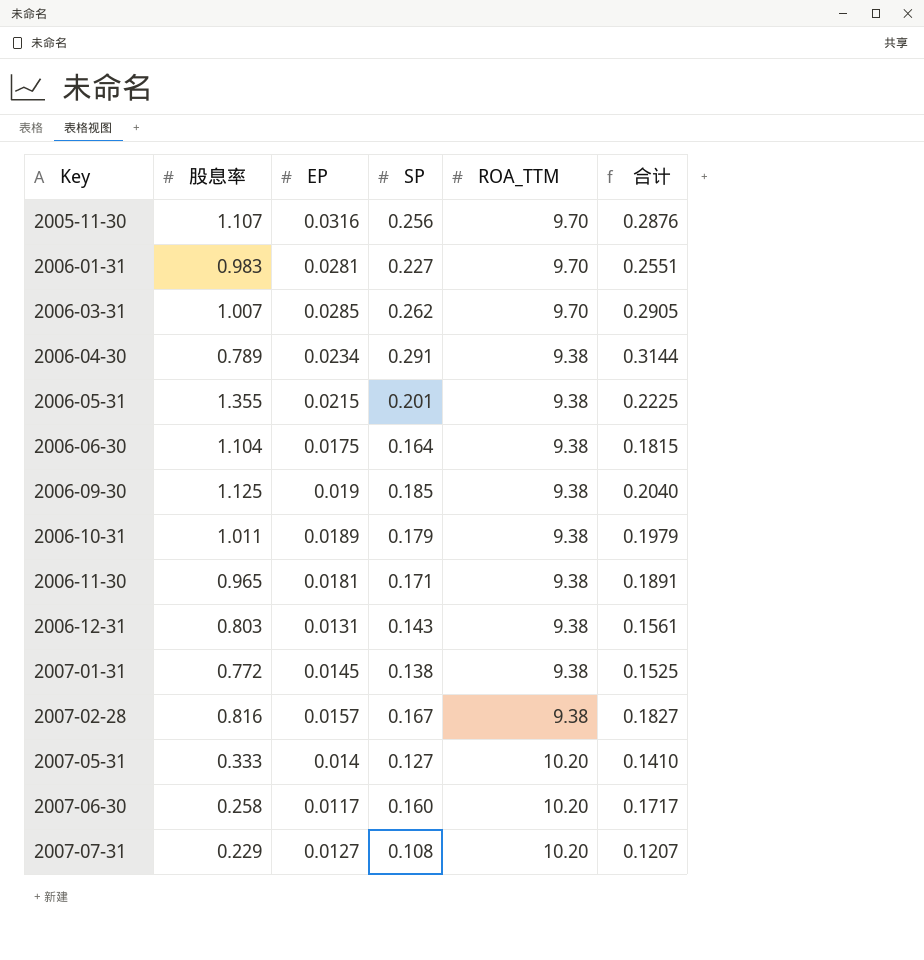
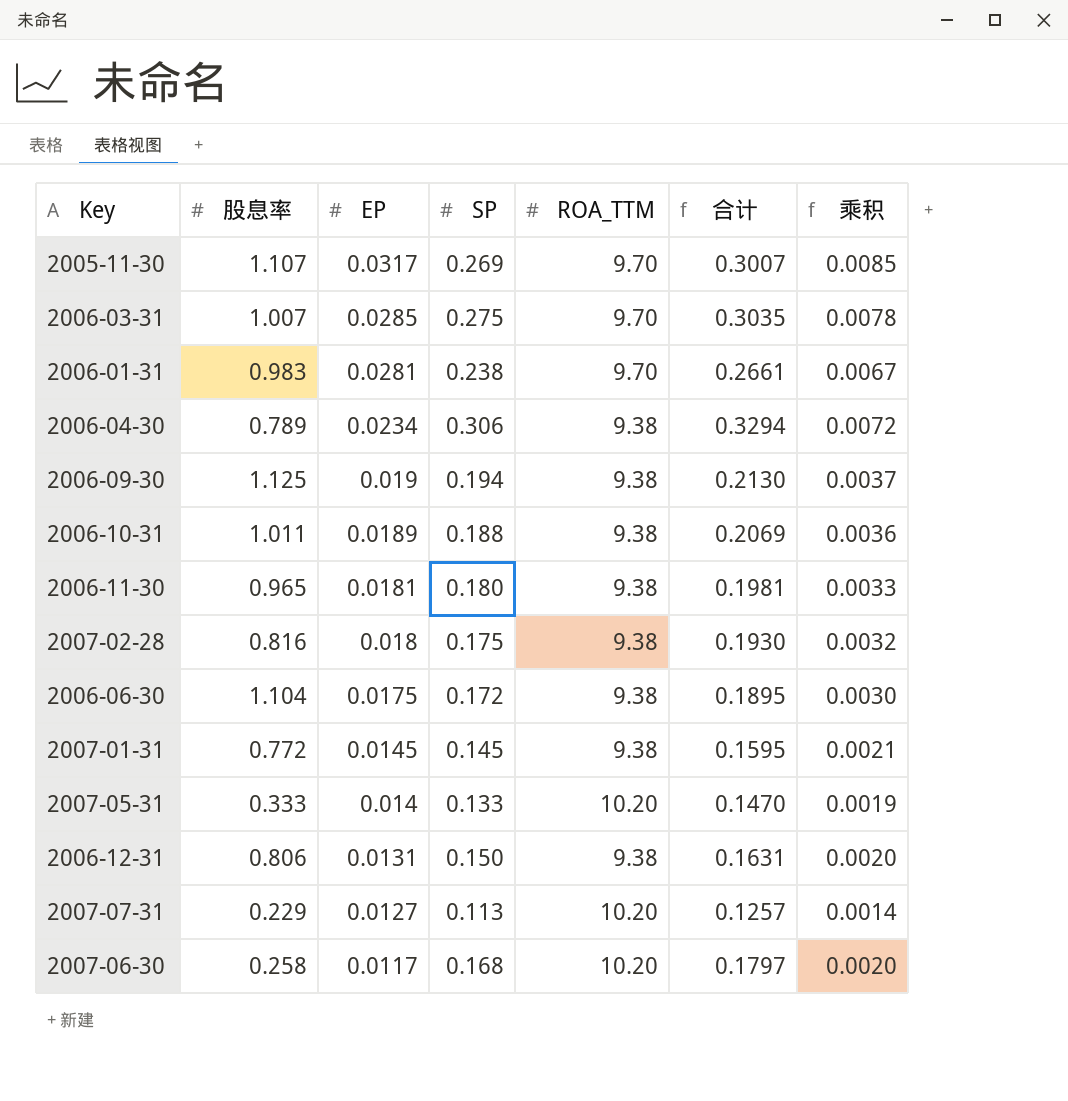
row order: Key ascending -> EP descending
column 乘积 | formula: none -> [EP] * [SP]
row 2006-05-31: 1.355 | 0.0215 | 0.201 | 9.38 | 0.2225 -> none
2005-11-30 | EP: 0.0316 -> 0.0317
2005-11-30 | SP: 0.256 -> 0.269
2005-11-30 | 合计: 0.2876 -> 0.3007
2006-03-31 | SP: 0.262 -> 0.275
2006-03-31 | 合计: 0.2905 -> 0.3035
2006-01-31 | SP: 0.227 -> 0.238
2006-01-31 | 合计: 0.2551 -> 0.2661
2006-04-30 | SP: 0.291 -> 0.306
2006-04-30 | 合计: 0.3144 -> 0.3294
2006-09-30 | SP: 0.185 -> 0.194
2006-09-30 | 合计: 0.2040 -> 0.2130
2006-10-31 | SP: 0.179 -> 0.188
2006-10-31 | 合计: 0.1979 -> 0.2069
2006-11-30 | SP: 0.171 -> 0.180
2006-11-30 | 合计: 0.1891 -> 0.1981
2007-02-28 | EP: 0.0157 -> 0.018
2007-02-28 | SP: 0.167 -> 0.175
2007-02-28 | 合计: 0.1827 -> 0.1930
2006-06-30 | SP: 0.164 -> 0.172
2006-06-30 | 合计: 0.1815 -> 0.1895
2007-01-31 | SP: 0.138 -> 0.145
2007-01-31 | 合计: 0.1525 -> 0.1595
2007-05-31 | SP: 0.127 -> 0.133
2007-05-31 | 合计: 0.1410 -> 0.1470
2006-12-31 | 股息率: 0.803 -> 0.806
2006-12-31 | SP: 0.143 -> 0.150
2006-12-31 | 合计: 0.1561 -> 0.1631
2007-07-31 | SP: 0.108 -> 0.113
2007-07-31 | 合计: 0.1207 -> 0.1257
2007-06-30 | SP: 0.160 -> 0.168
2007-06-30 | 合计: 0.1717 -> 0.1797

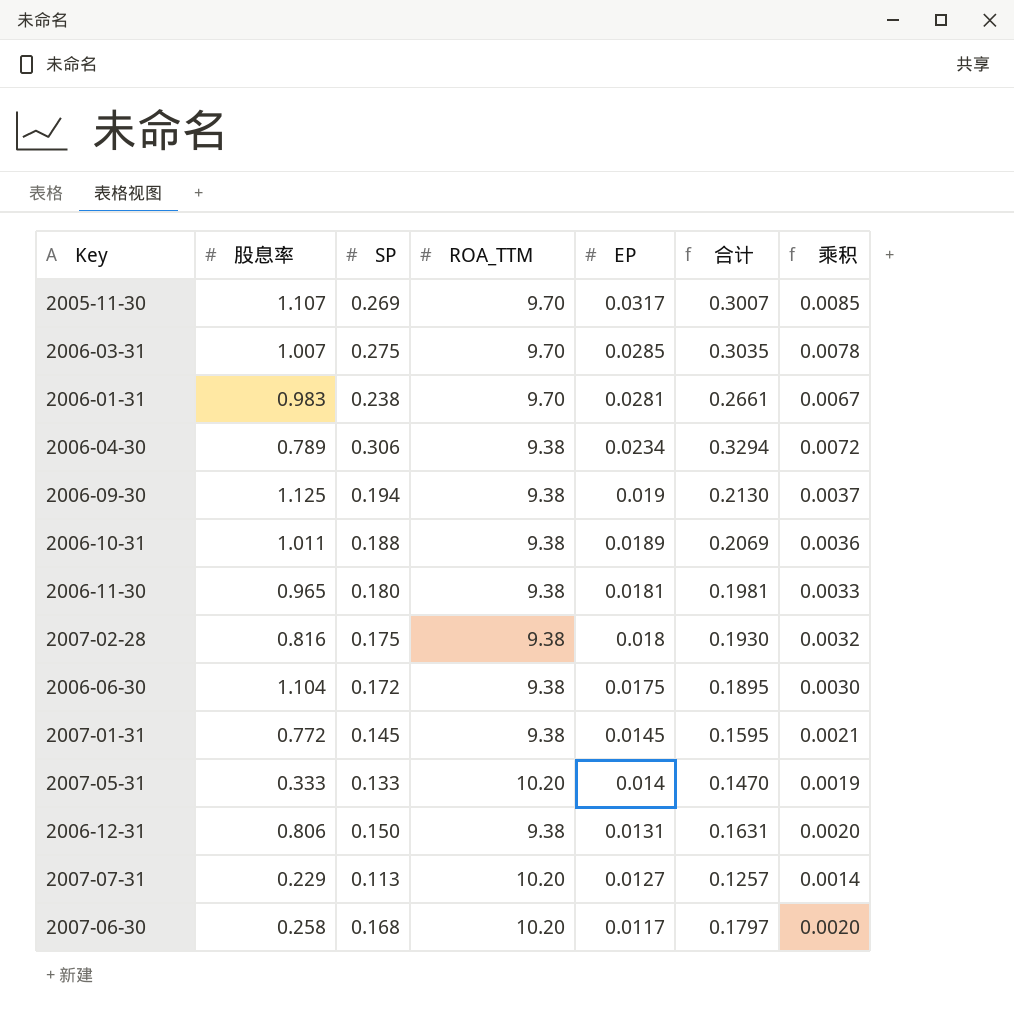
column EP | position: 3 -> 5

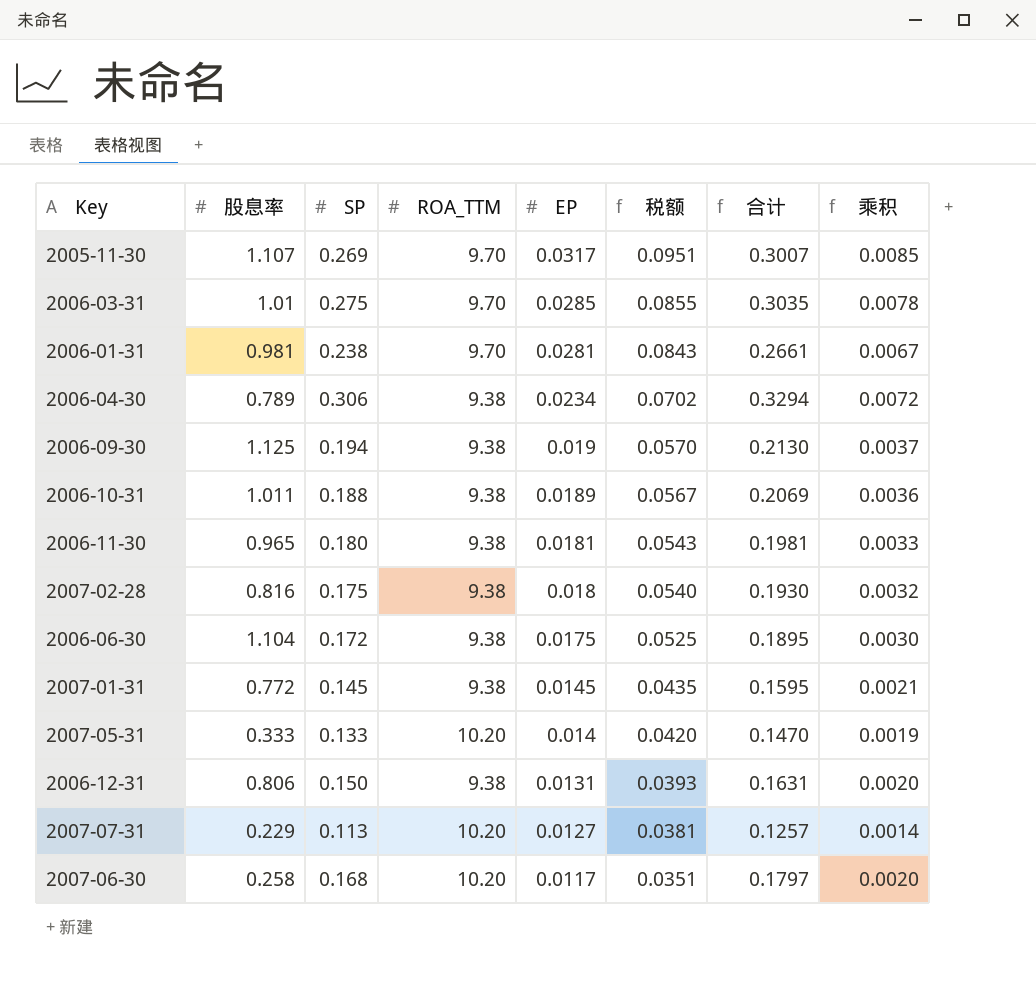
column 税额 | formula: none -> [EP] * 3
2006-03-31 | 股息率: 1.007 -> 1.01
2006-01-31 | 股息率: 0.983 -> 0.981

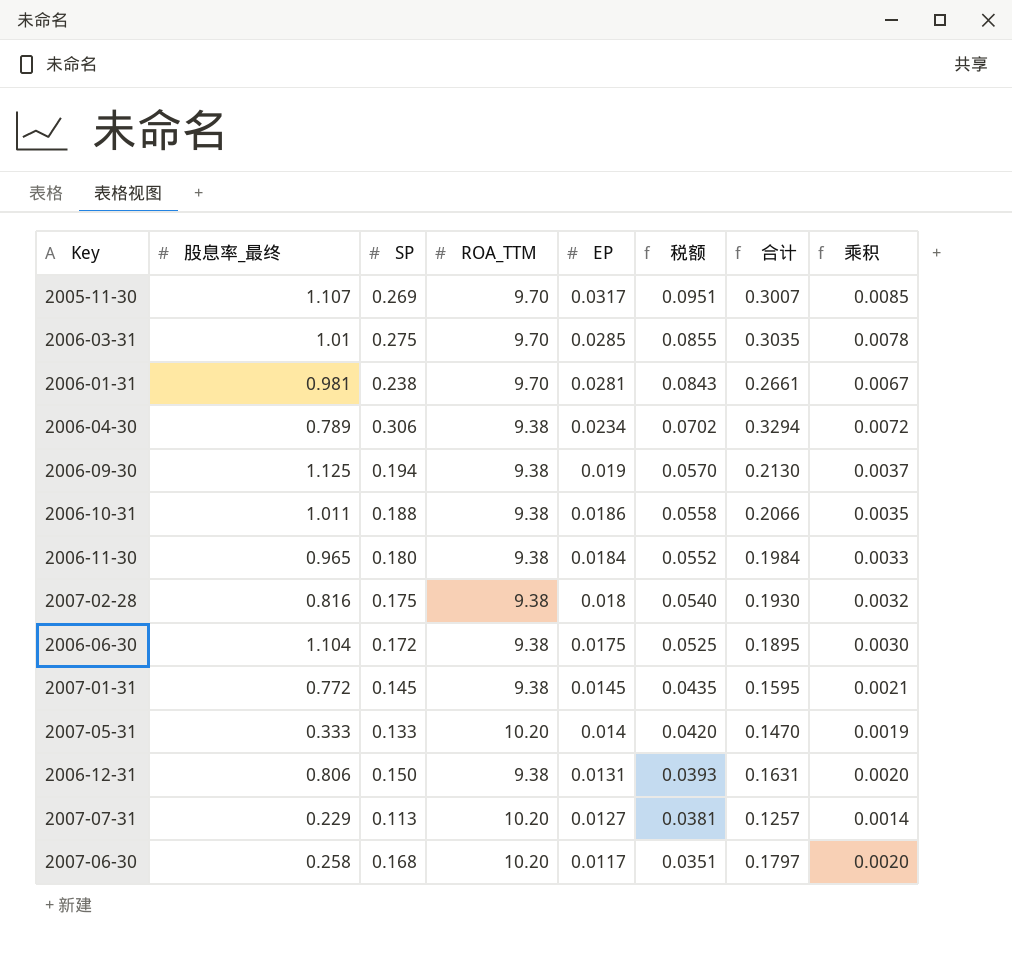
column name: 股息率 -> 股息率_最终
2006-10-31 | EP: 0.0189 -> 0.0186
2006-10-31 | 税额: 0.0567 -> 0.0558
2006-10-31 | 合计: 0.2069 -> 0.2066
2006-10-31 | 乘积: 0.0036 -> 0.0035
2006-11-30 | EP: 0.0181 -> 0.0184
2006-11-30 | 税额: 0.0543 -> 0.0552
2006-11-30 | 合计: 0.1981 -> 0.1984

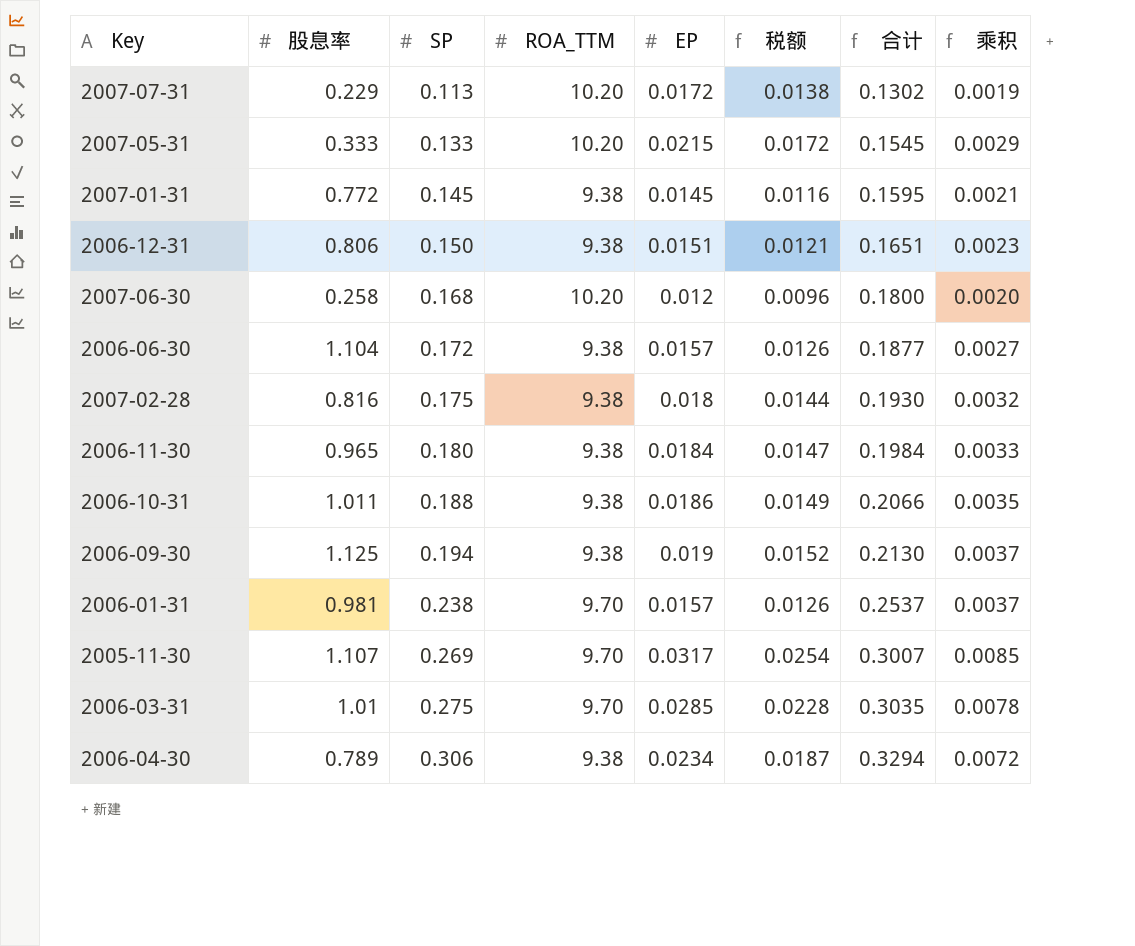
row order: EP descending -> SP ascending
column name: 股息率_最终 -> 股息率
column 税额 | formula: [EP] * 3 -> [EP] * 0.8
2007-07-31 | EP: 0.0127 -> 0.0172
2007-07-31 | 合计: 0.1257 -> 0.1302
2007-07-31 | 乘积: 0.0014 -> 0.0019
2007-05-31 | EP: 0.014 -> 0.0215
2007-05-31 | 合计: 0.1470 -> 0.1545
2007-05-31 | 乘积: 0.0019 -> 0.0029
2006-12-31 | EP: 0.0131 -> 0.0151
2006-12-31 | 合计: 0.1631 -> 0.1651
2006-12-31 | 乘积: 0.0020 -> 0.0023
2007-06-30 | EP: 0.0117 -> 0.012
2007-06-30 | 合计: 0.1797 -> 0.1800
2006-06-30 | EP: 0.0175 -> 0.0157
2006-06-30 | 合计: 0.1895 -> 0.1877
2006-06-30 | 乘积: 0.0030 -> 0.0027
2006-01-31 | EP: 0.0281 -> 0.0157
2006-01-31 | 合计: 0.2661 -> 0.2537
2006-01-31 | 乘积: 0.0067 -> 0.0037

